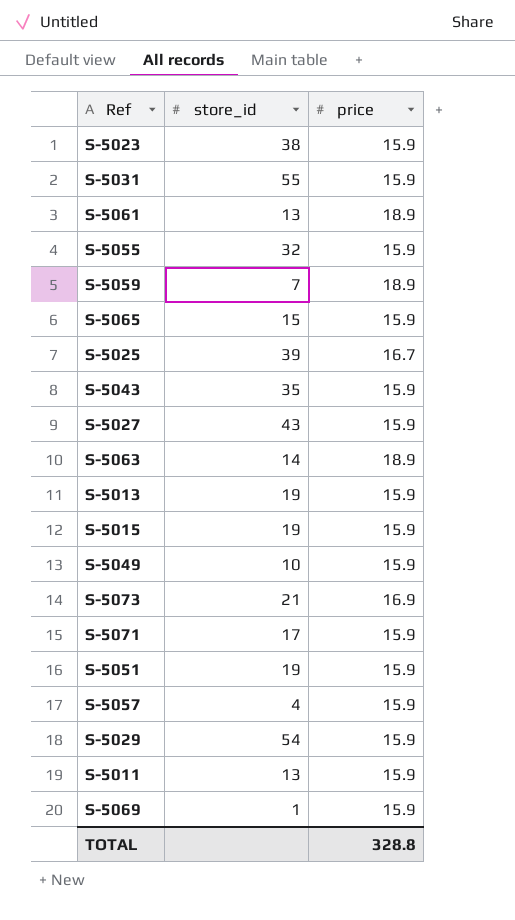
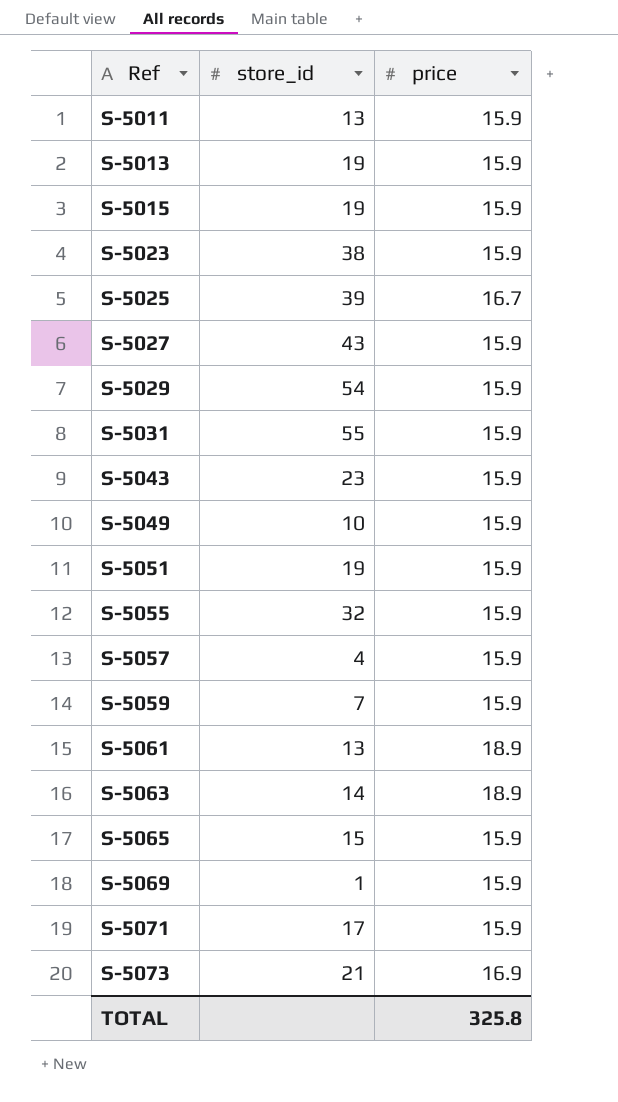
row order: none -> Ref ascending
S-5043 | store_id: 35 -> 23
S-5059 | price: 18.9 -> 15.9
TOTAL | price: 328.8 -> 325.8

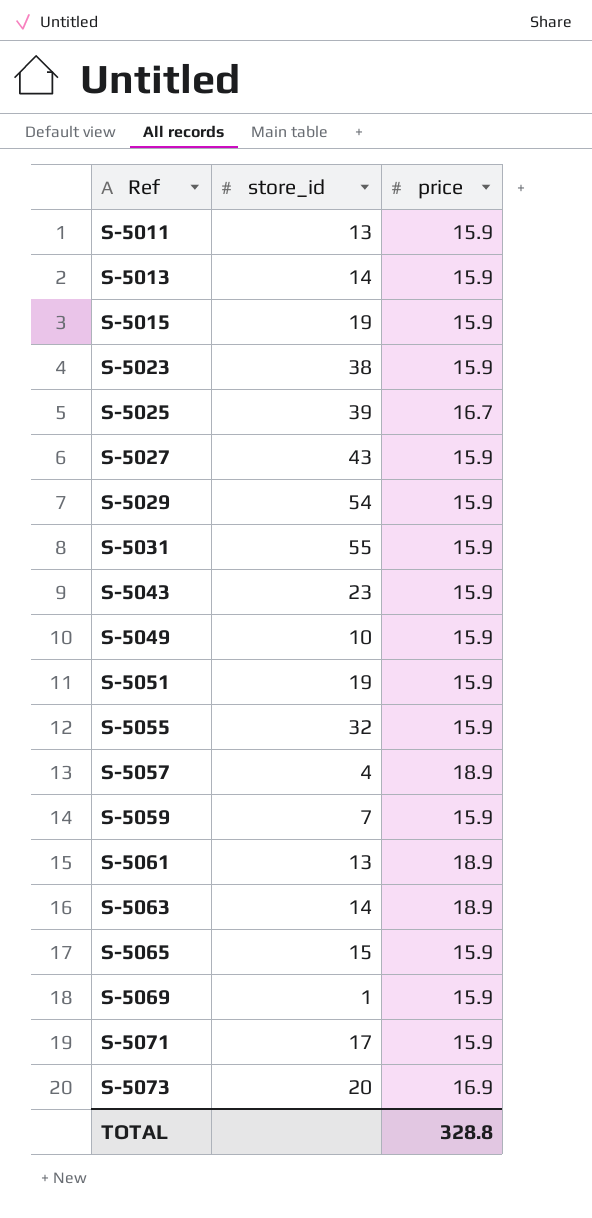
S-5013 | store_id: 19 -> 14
S-5057 | price: 15.9 -> 18.9
S-5073 | store_id: 21 -> 20
TOTAL | price: 325.8 -> 328.8

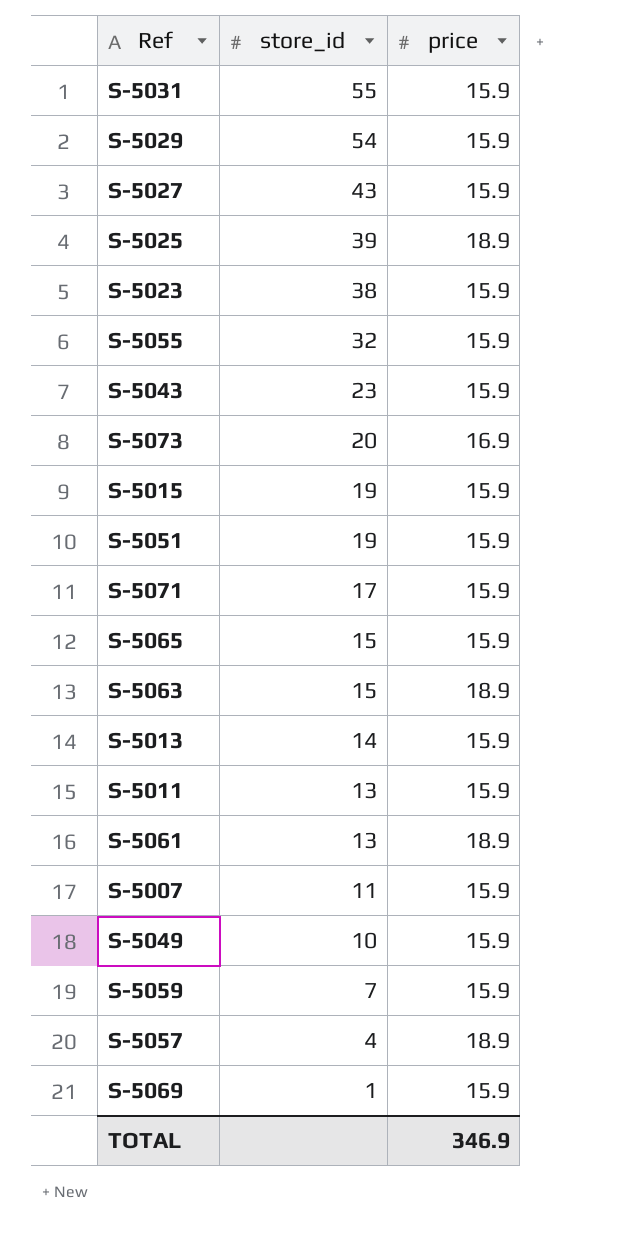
row order: Ref ascending -> store_id descending
S-5025 | price: 16.7 -> 18.9
S-5063 | store_id: 14 -> 15
row S-5007: none -> 11 | 15.9
TOTAL | price: 328.8 -> 346.9

